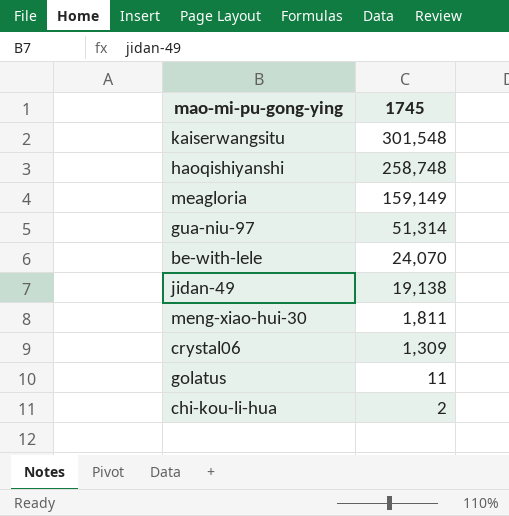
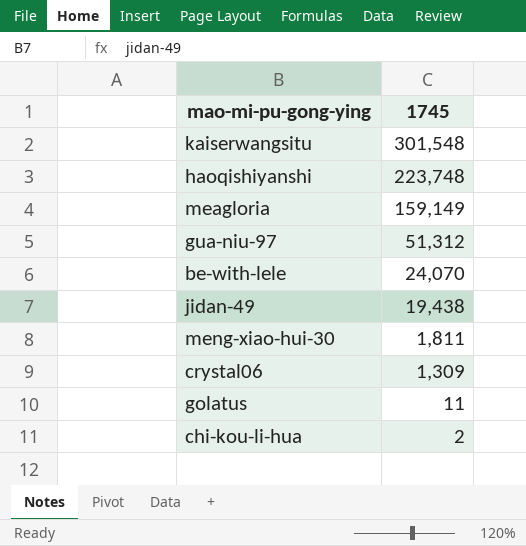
haoqishiyanshi | 1745: 258,748 -> 223,748
gua-niu-97 | 1745: 51,314 -> 51,312
jidan-49 | 1745: 19,138 -> 19,438

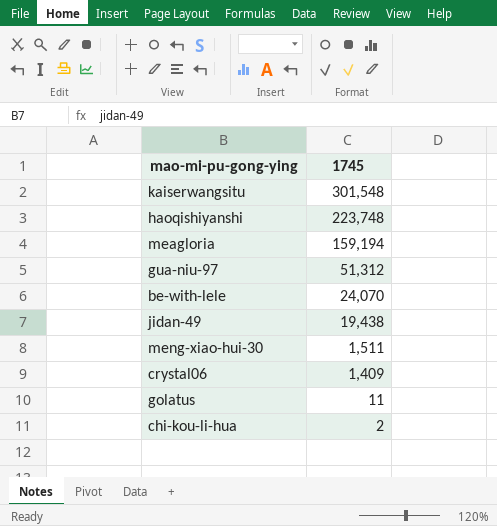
meagloria | 1745: 159,149 -> 159,194
meng-xiao-hui-30 | 1745: 1,811 -> 1,511
crystal06 | 1745: 1,309 -> 1,409

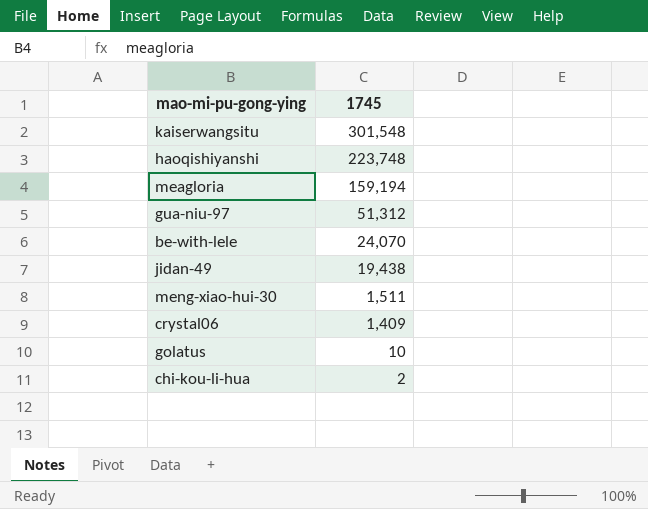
golatus | 1745: 11 -> 10

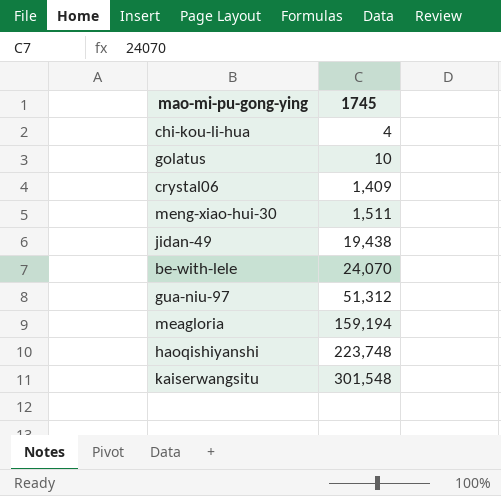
row order: 1745 descending -> 1745 ascending
chi-kou-li-hua | 1745: 2 -> 4

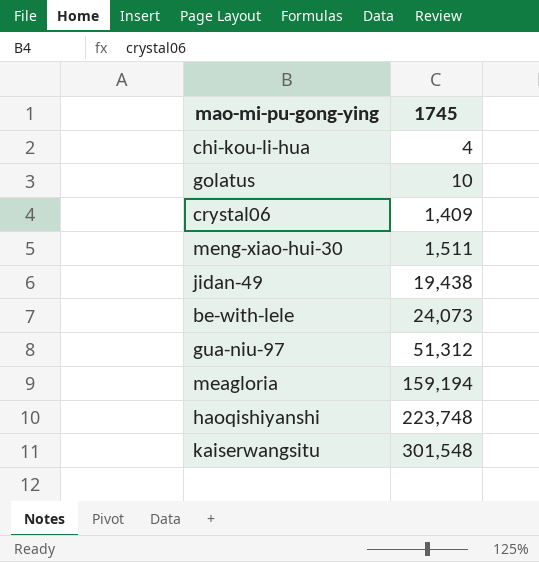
be-with-lele | 1745: 24,070 -> 24,073

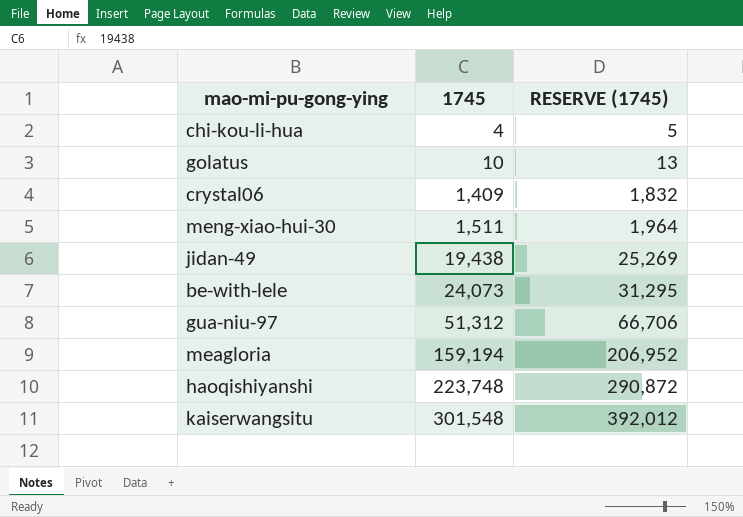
column RESERVE (1745) | formula: none -> [1745] * 1.3

